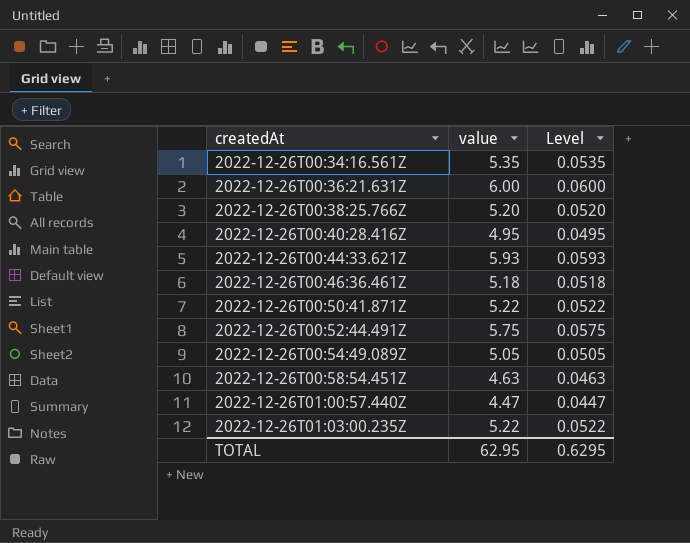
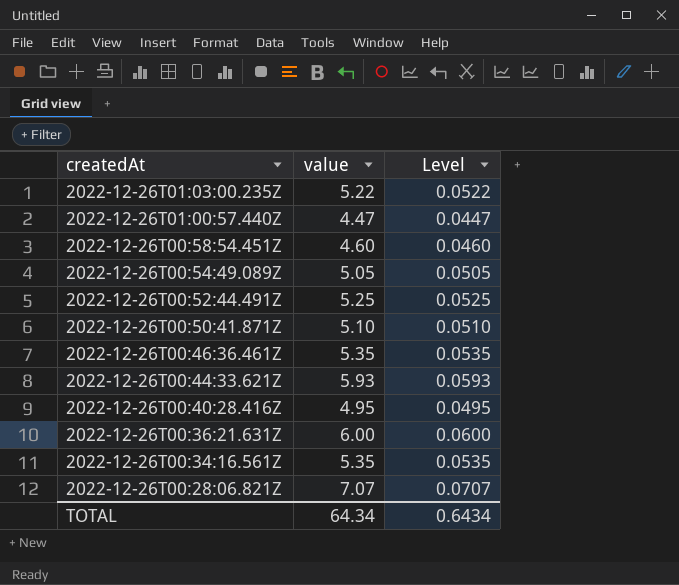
row order: createdAt ascending -> createdAt descending
row 2022-12-26T00:38:25.766Z: 5.20 | 0.0520 -> none
2022-12-26T00:58:54.451Z | value: 4.63 -> 4.60
2022-12-26T00:58:54.451Z | Level: 0.0463 -> 0.0460
2022-12-26T00:52:44.491Z | value: 5.75 -> 5.25
2022-12-26T00:52:44.491Z | Level: 0.0575 -> 0.0525
2022-12-26T00:50:41.871Z | value: 5.22 -> 5.10
2022-12-26T00:50:41.871Z | Level: 0.0522 -> 0.0510
2022-12-26T00:46:36.461Z | value: 5.18 -> 5.35
2022-12-26T00:46:36.461Z | Level: 0.0518 -> 0.0535
row 2022-12-26T00:28:06.821Z: none -> 7.07 | 0.0707
TOTAL | value: 62.95 -> 64.34
TOTAL | Level: 0.6295 -> 0.6434

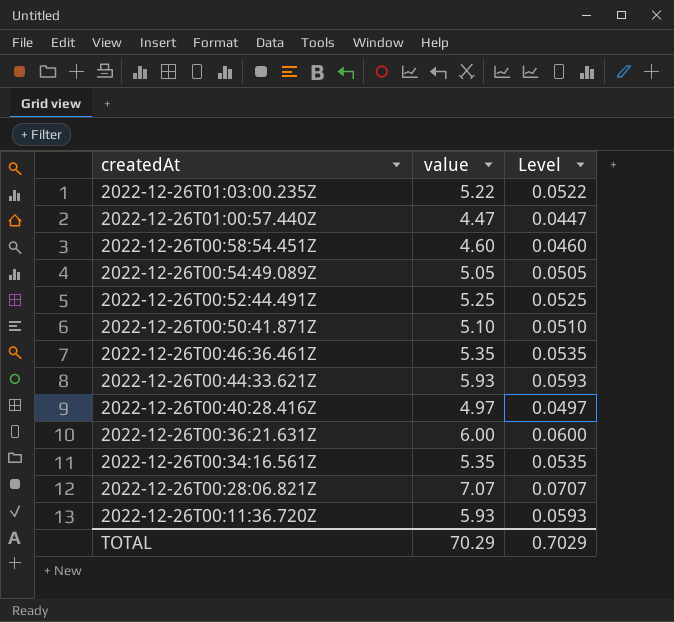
2022-12-26T00:40:28.416Z | value: 4.95 -> 4.97
2022-12-26T00:40:28.416Z | Level: 0.0495 -> 0.0497
row 2022-12-26T00:11:36.720Z: none -> 5.93 | 0.0593
TOTAL | value: 64.34 -> 70.29
TOTAL | Level: 0.6434 -> 0.7029

